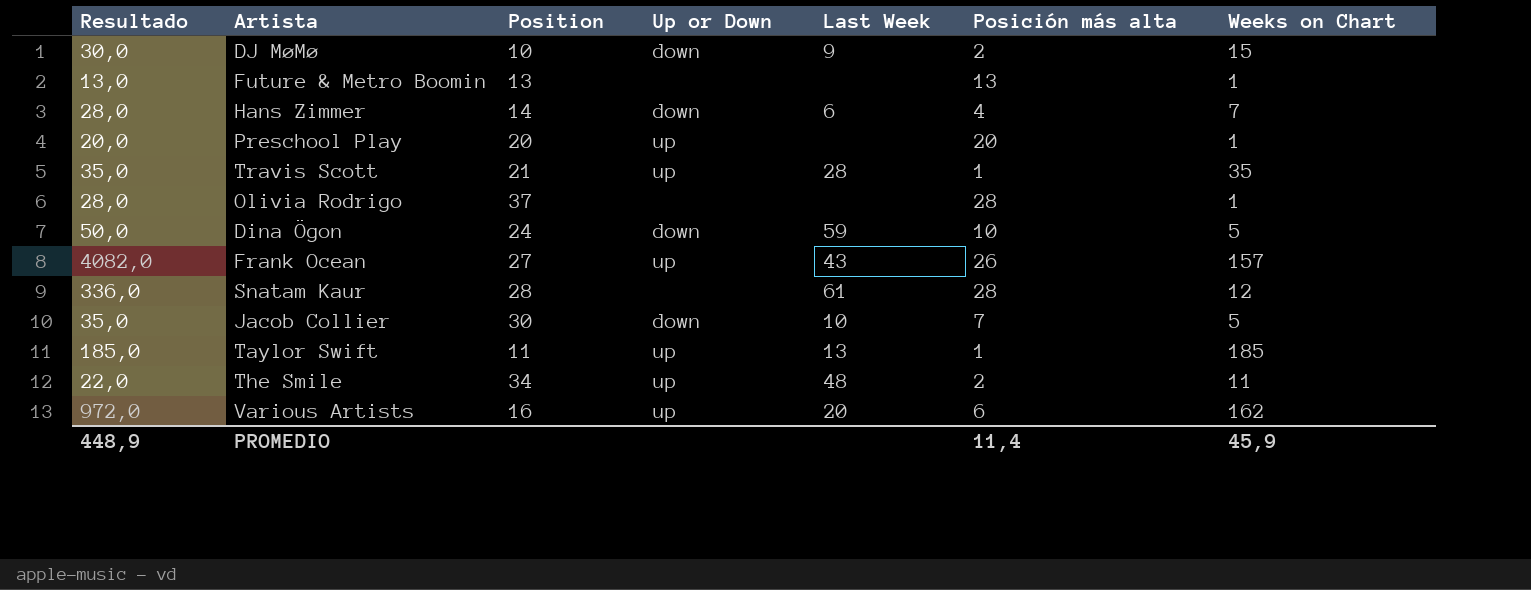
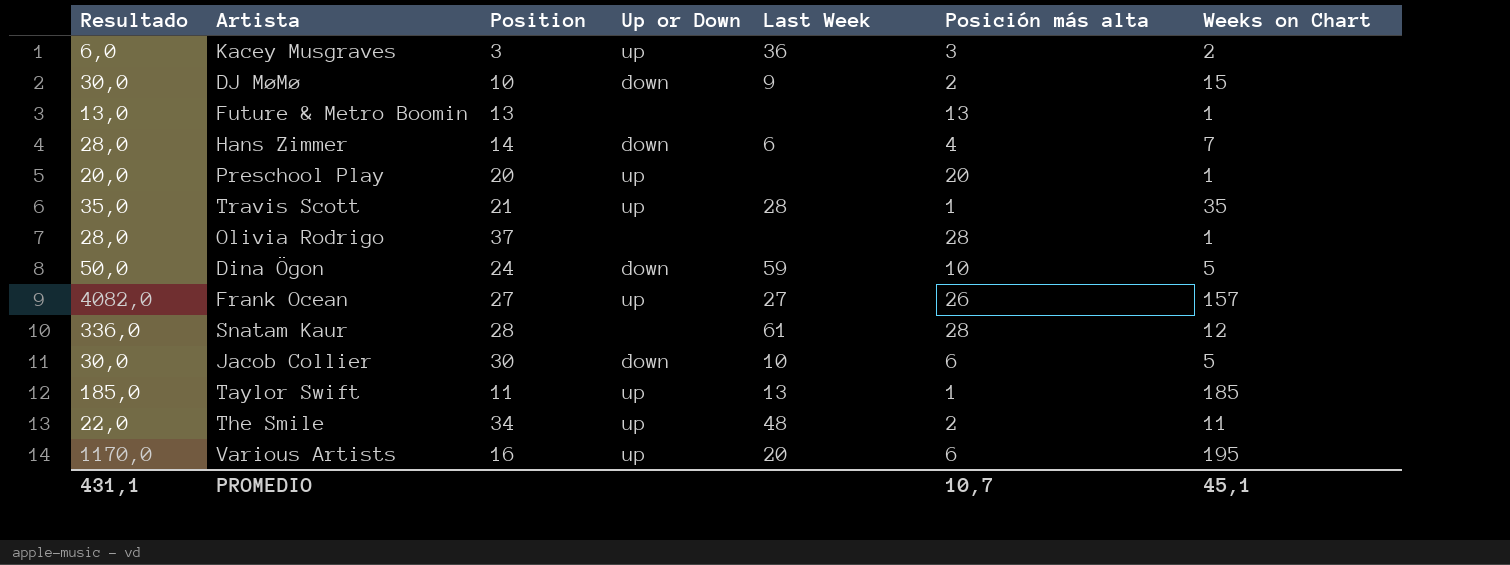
row Kacey Musgraves: none -> 6,0 | 3 | up | 36 | 3 | 2
Frank Ocean | Last Week: 43 -> 27
Jacob Collier | Resultado: 35,0 -> 30,0
Jacob Collier | Posición más alta: 7 -> 6
Various Artists | Resultado: 972,0 -> 1170,0
Various Artists | Weeks on Chart: 162 -> 195
PROMEDIO | Resultado: 448,9 -> 431,1
PROMEDIO | Posición más alta: 11,4 -> 10,7
PROMEDIO | Weeks on Chart: 45,9 -> 45,1

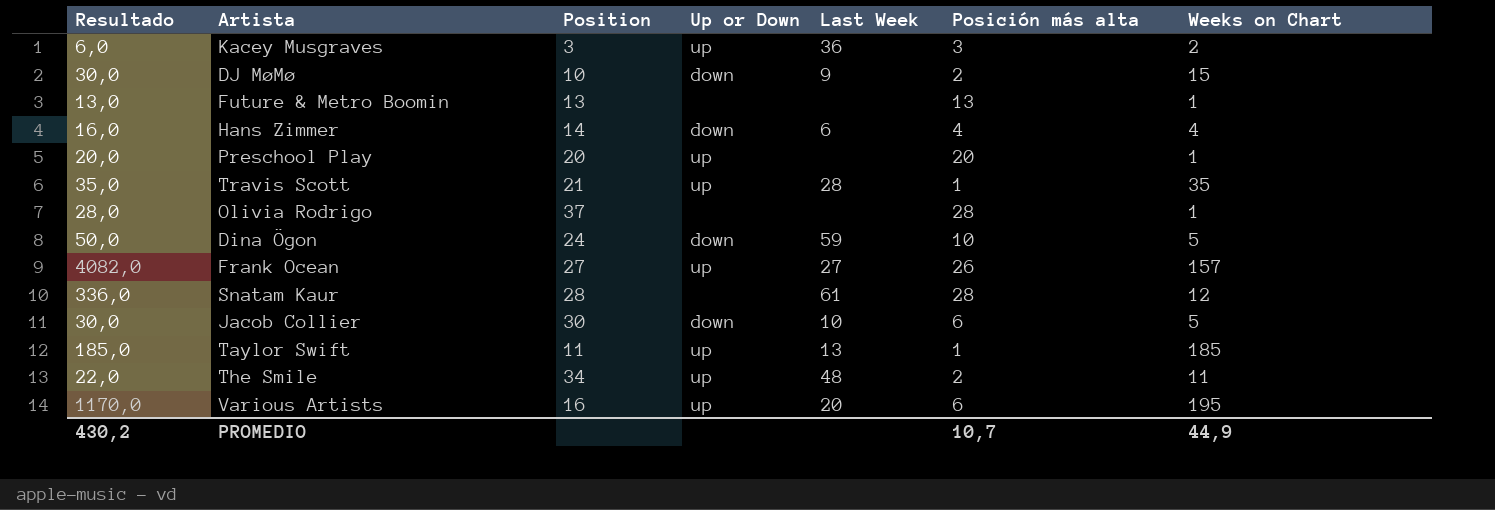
Hans Zimmer | Resultado: 28,0 -> 16,0
Hans Zimmer | Weeks on Chart: 7 -> 4
PROMEDIO | Resultado: 431,1 -> 430,2
PROMEDIO | Weeks on Chart: 45,1 -> 44,9

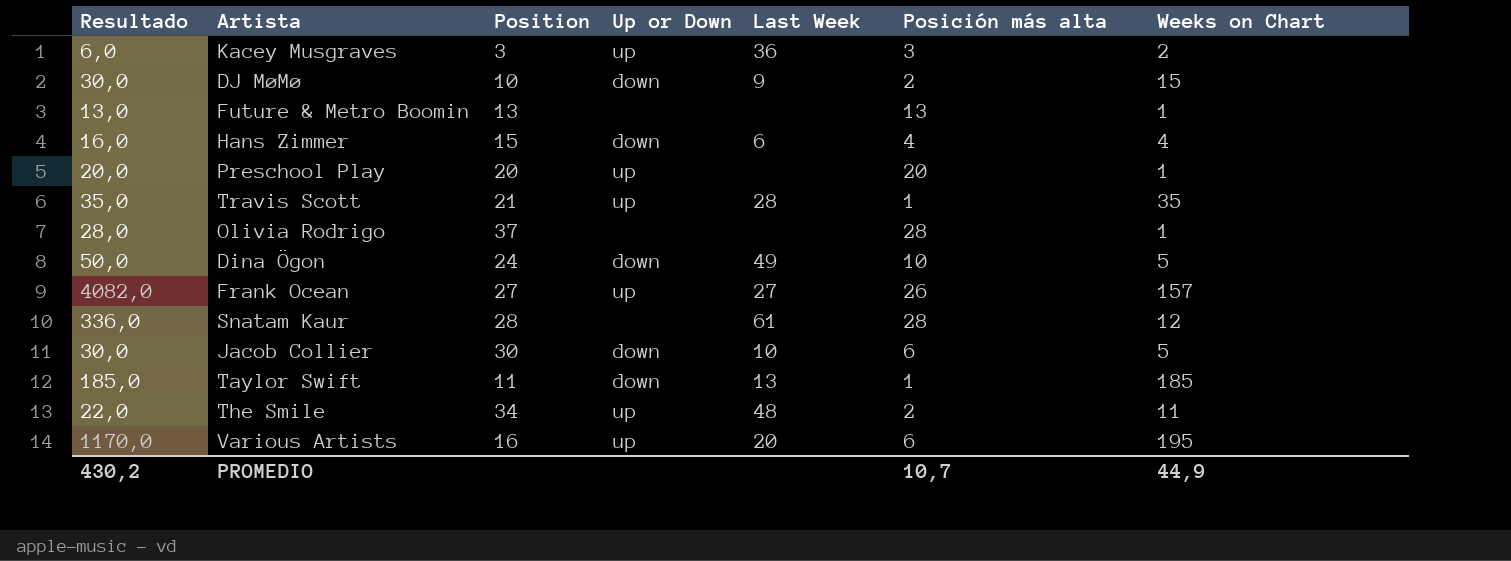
Hans Zimmer | Position: 14 -> 15
Dina Ögon | Last Week: 59 -> 49
Taylor Swift | Up or Down: up -> down

